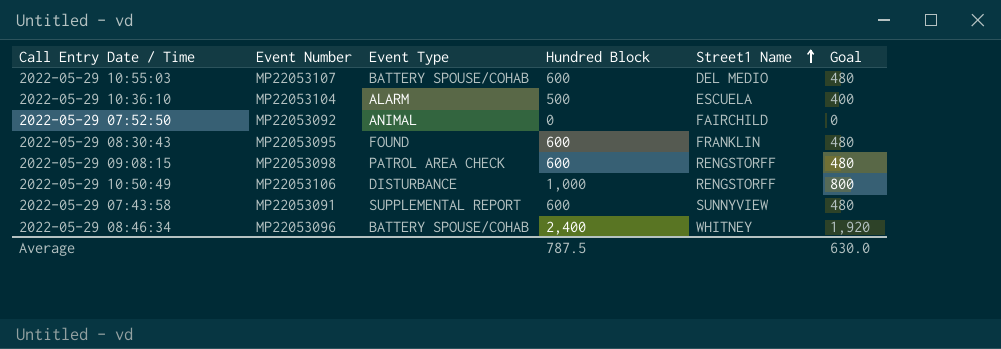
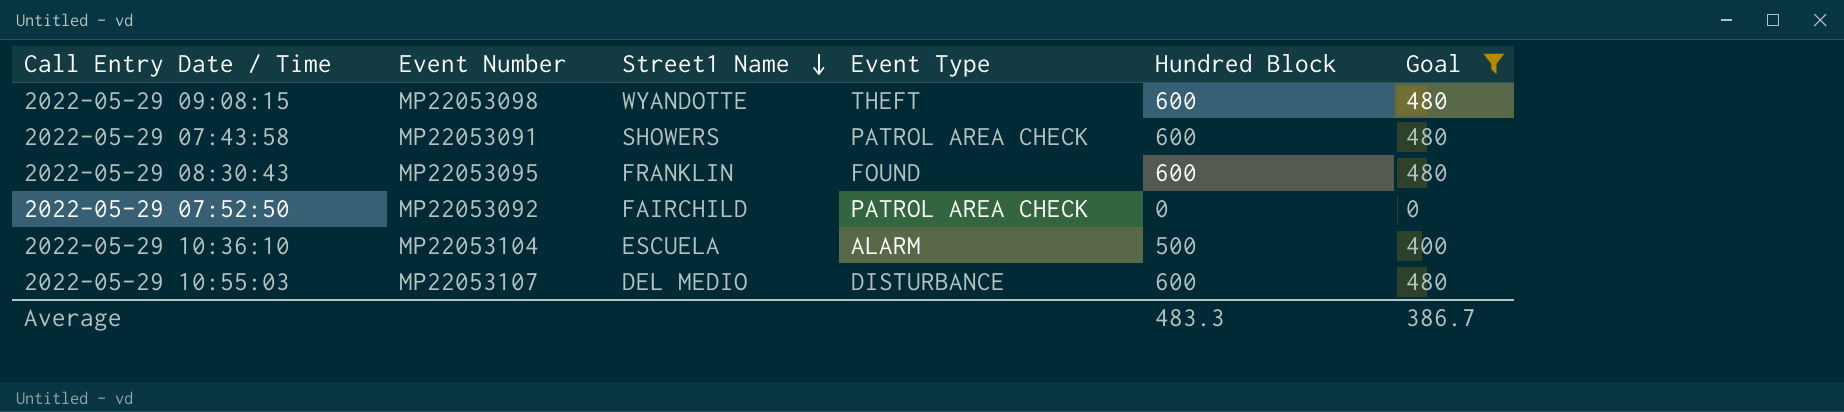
filter: none -> Goal <= 480
row order: Street1 Name ascending -> Street1 Name descending
column Street1 Name | position: 5 -> 3
2022-05-29 09:08:15 | Street1 Name: RENGSTORFF -> WYANDOTTE
2022-05-29 09:08:15 | Event Type: PATROL AREA CHECK -> THEFT
2022-05-29 07:43:58 | Street1 Name: SUNNYVIEW -> SHOWERS
2022-05-29 07:43:58 | Event Type: SUPPLEMENTAL REPORT -> PATROL AREA CHECK
2022-05-29 07:52:50 | Event Type: ANIMAL -> PATROL AREA CHECK
2022-05-29 10:55:03 | Event Type: BATTERY SPOUSE/COHAB -> DISTURBANCE
Average | Hundred Block: 787.5 -> 483.3
Average | Goal: 630.0 -> 386.7

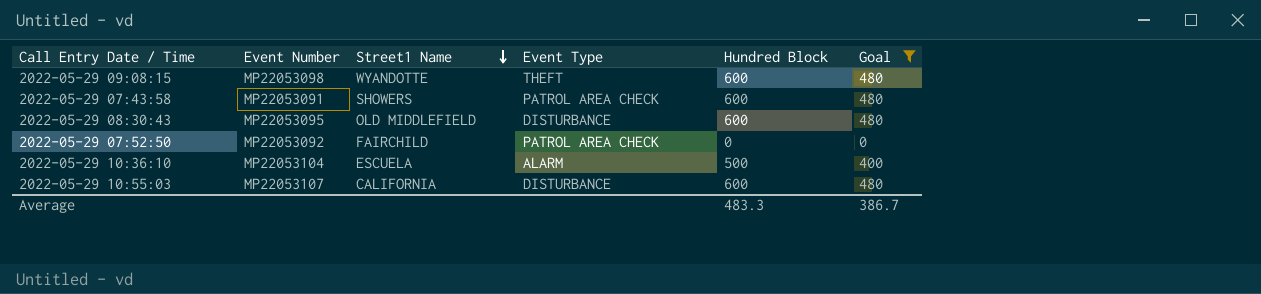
2022-05-29 08:30:43 | Street1 Name: FRANKLIN -> OLD MIDDLEFIELD
2022-05-29 08:30:43 | Event Type: FOUND -> DISTURBANCE
2022-05-29 10:55:03 | Street1 Name: DEL MEDIO -> CALIFORNIA

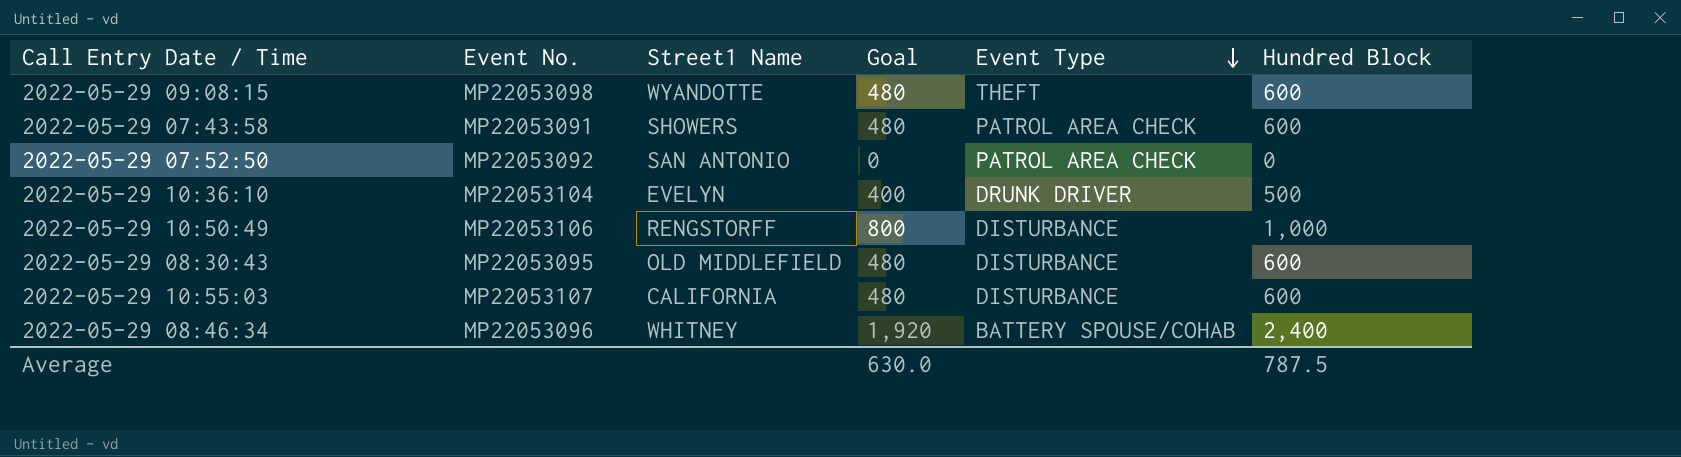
filter: Goal <= 480 -> none
row order: Street1 Name descending -> Event Type descending
column name: Event Number -> Event No.
column Goal | position: 6 -> 4
2022-05-29 07:52:50 | Street1 Name: FAIRCHILD -> SAN ANTONIO
2022-05-29 10:36:10 | Street1 Name: ESCUELA -> EVELYN
2022-05-29 10:36:10 | Event Type: ALARM -> DRUNK DRIVER
Average | Goal: 386.7 -> 630.0
Average | Hundred Block: 483.3 -> 787.5

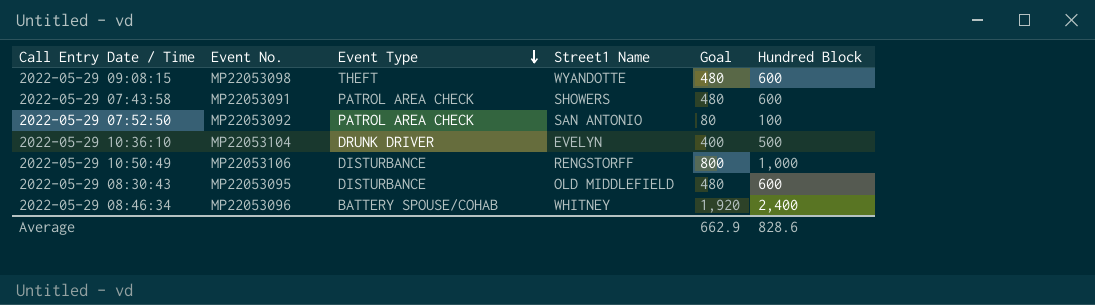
column Event Type | position: 5 -> 3
row 2022-05-29 10:55:03: MP22053107 | CALIFORNIA | 480 | DISTURBANCE | 600 -> none
2022-05-29 07:52:50 | Goal: 0 -> 80
2022-05-29 07:52:50 | Hundred Block: 0 -> 100
Average | Goal: 630.0 -> 662.9
Average | Hundred Block: 787.5 -> 828.6

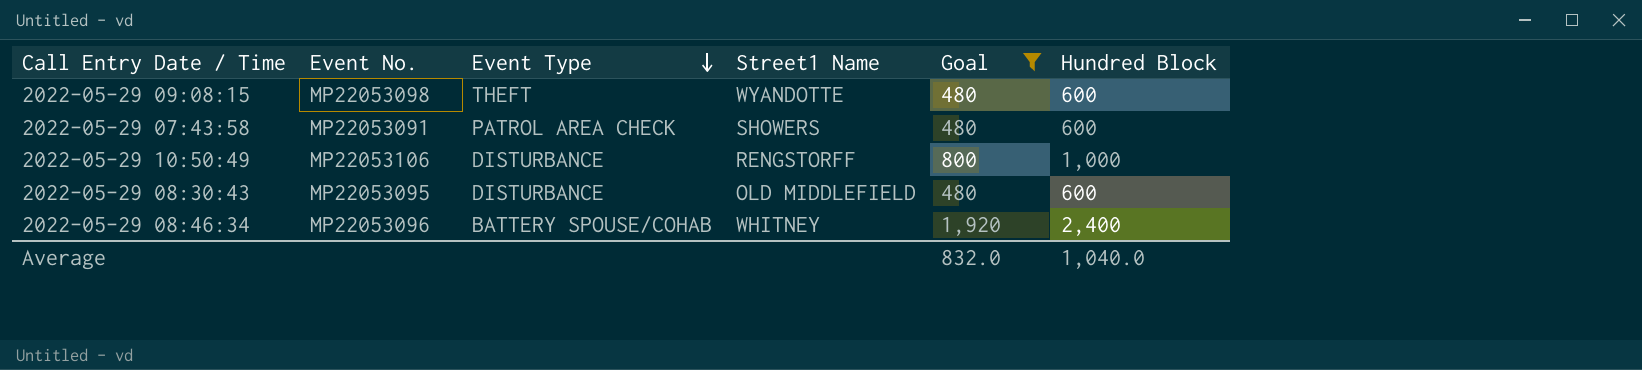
filter: none -> Goal >= 480
Average | Goal: 662.9 -> 832.0
Average | Hundred Block: 828.6 -> 1,040.0

